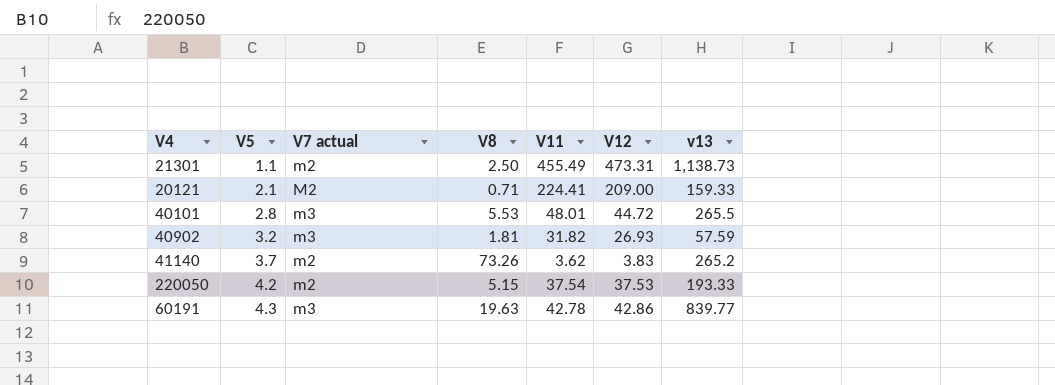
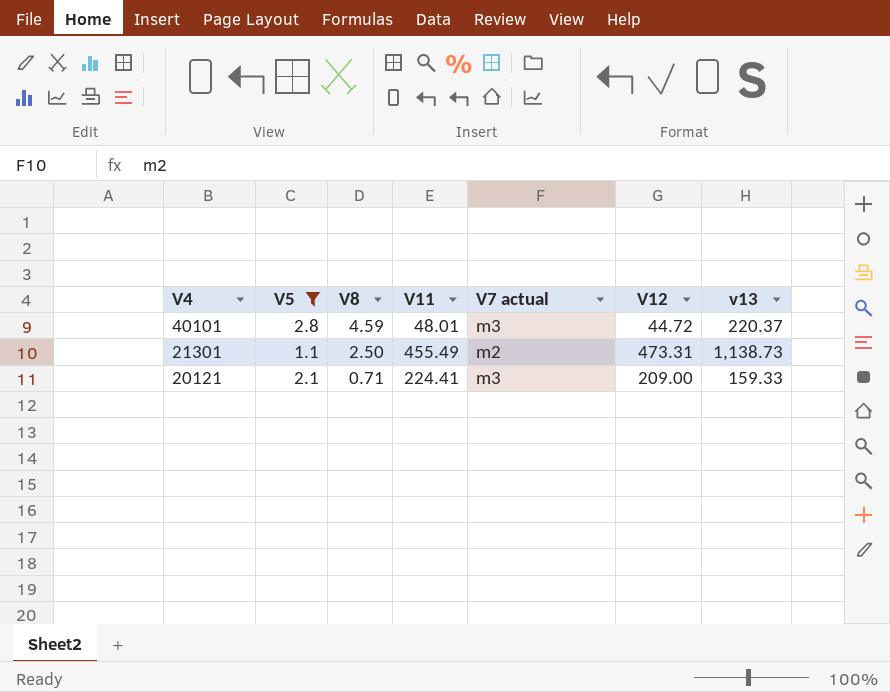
filter: none -> V5 <= 2.8
row order: V5 ascending -> V4 descending
column V7 actual | position: 3 -> 5
40101 | V8: 5.53 -> 4.59
40101 | v13: 265.5 -> 220.37
20121 | V7 actual: M2 -> m3

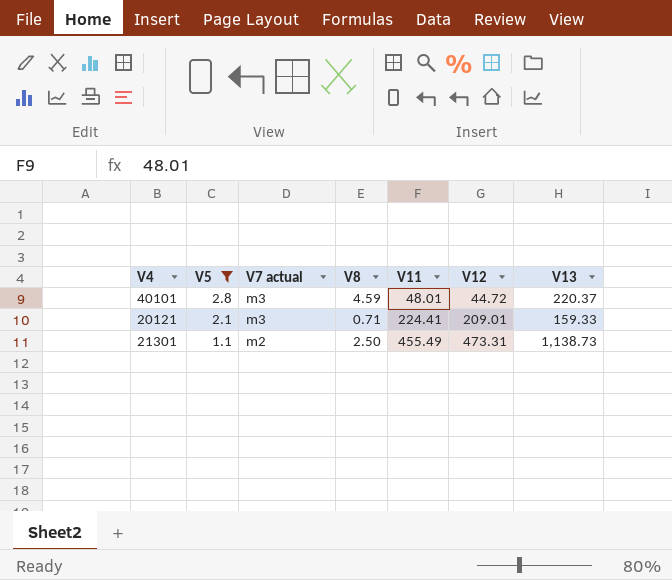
row order: V4 descending -> V5 descending
column V7 actual | position: 5 -> 3
column name: v13 -> V13
20121 | V12: 209.00 -> 209.01

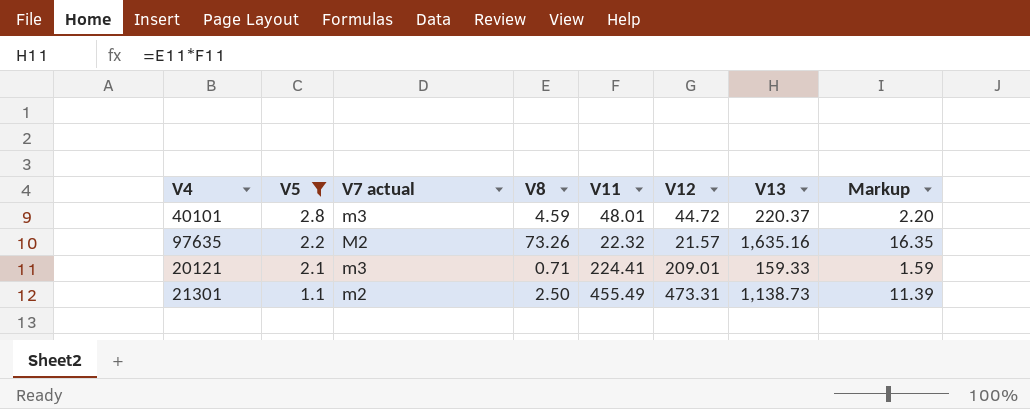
column Markup | formula: none -> [V13] * 0.01
row 97635: none -> 2.2 | M2 | 73.26 | 22.32 | 21.57 | 1,635.16 | 16.35

